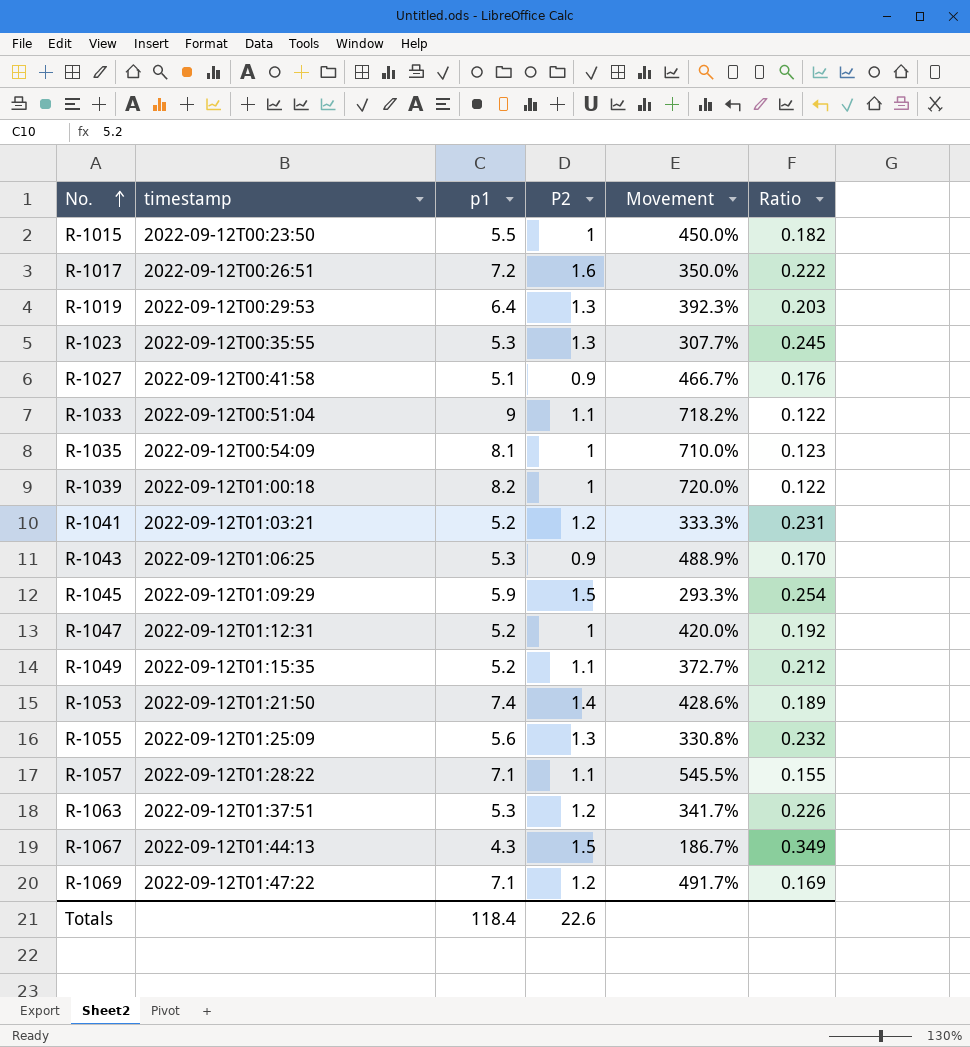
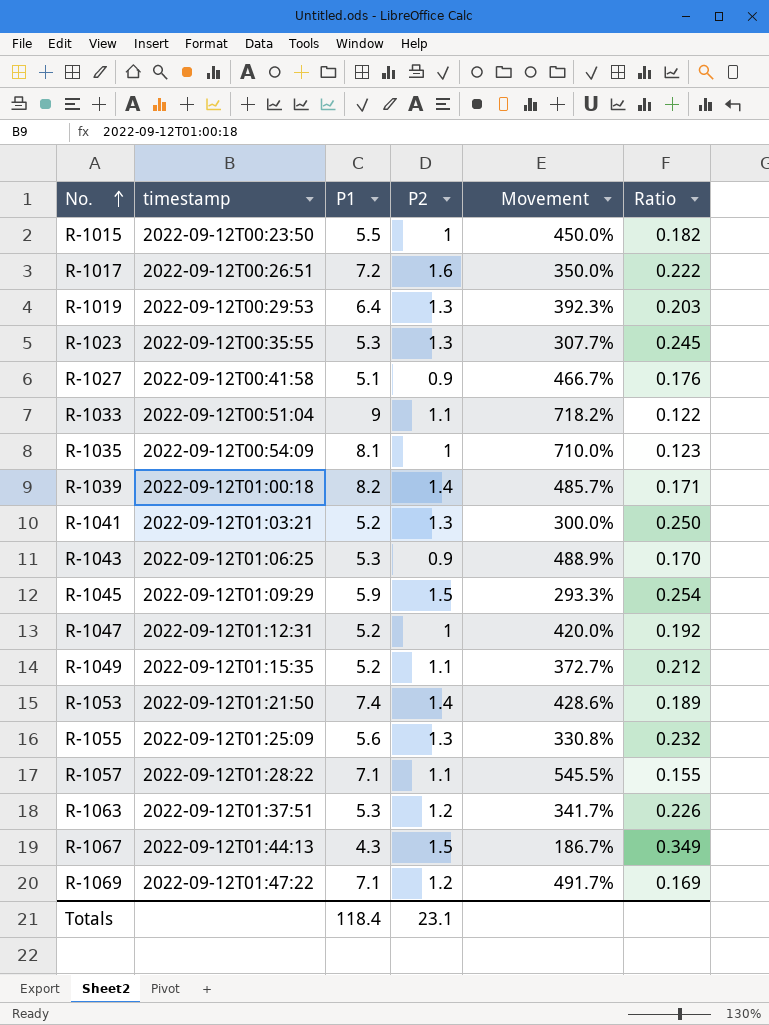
column name: p1 -> P1
R-1039 | P2: 1 -> 1.4
R-1039 | Movement: 720.0% -> 485.7%
R-1039 | Ratio: 0.122 -> 0.171
R-1041 | P2: 1.2 -> 1.3
R-1041 | Movement: 333.3% -> 300.0%
R-1041 | Ratio: 0.231 -> 0.250
Totals | P2: 22.6 -> 23.1

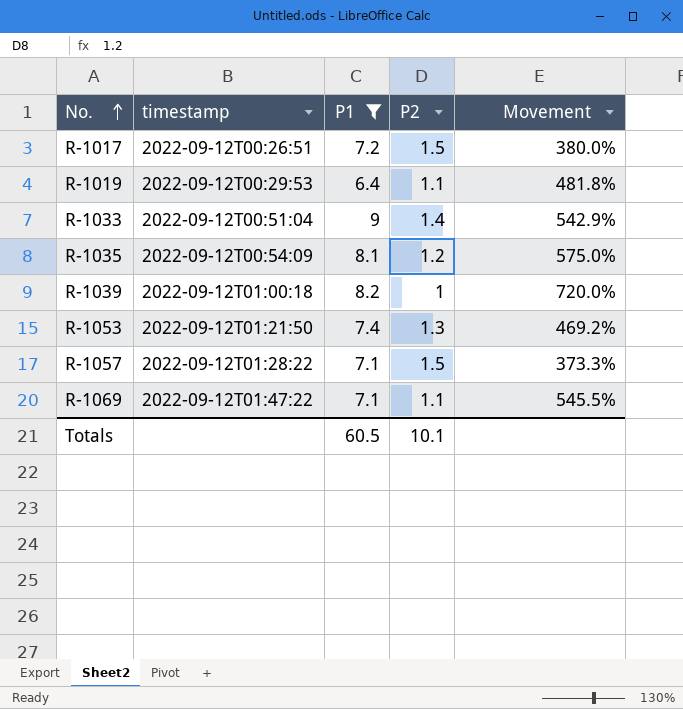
filter: none -> P1 >= 6.4
column Ratio | formula: [P2] / [P1] -> none
R-1017 | P2: 1.6 -> 1.5
R-1017 | Movement: 350.0% -> 380.0%
R-1019 | P2: 1.3 -> 1.1
R-1019 | Movement: 392.3% -> 481.8%
R-1033 | P2: 1.1 -> 1.4
R-1033 | Movement: 718.2% -> 542.9%
R-1035 | P2: 1 -> 1.2
R-1035 | Movement: 710.0% -> 575.0%
R-1039 | P2: 1.4 -> 1
R-1039 | Movement: 485.7% -> 720.0%
R-1053 | P2: 1.4 -> 1.3
R-1053 | Movement: 428.6% -> 469.2%
R-1057 | P2: 1.1 -> 1.5
R-1057 | Movement: 545.5% -> 373.3%
R-1069 | P2: 1.2 -> 1.1
R-1069 | Movement: 491.7% -> 545.5%
Totals | P1: 118.4 -> 60.5
Totals | P2: 23.1 -> 10.1

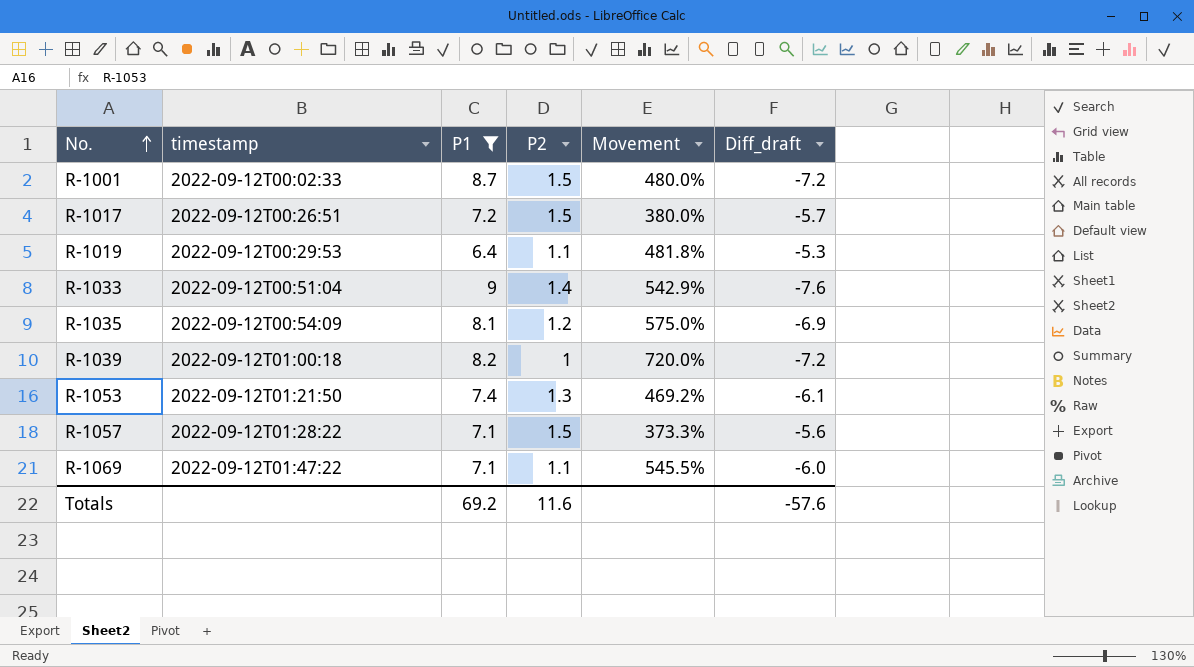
column Diff_draft | formula: none -> [P2] - [P1]
row R-1001: none -> 2022-09-12T00:02:33 | 8.7 | 1.5 | 480.0% | -7.2
Totals | P1: 60.5 -> 69.2
Totals | P2: 10.1 -> 11.6

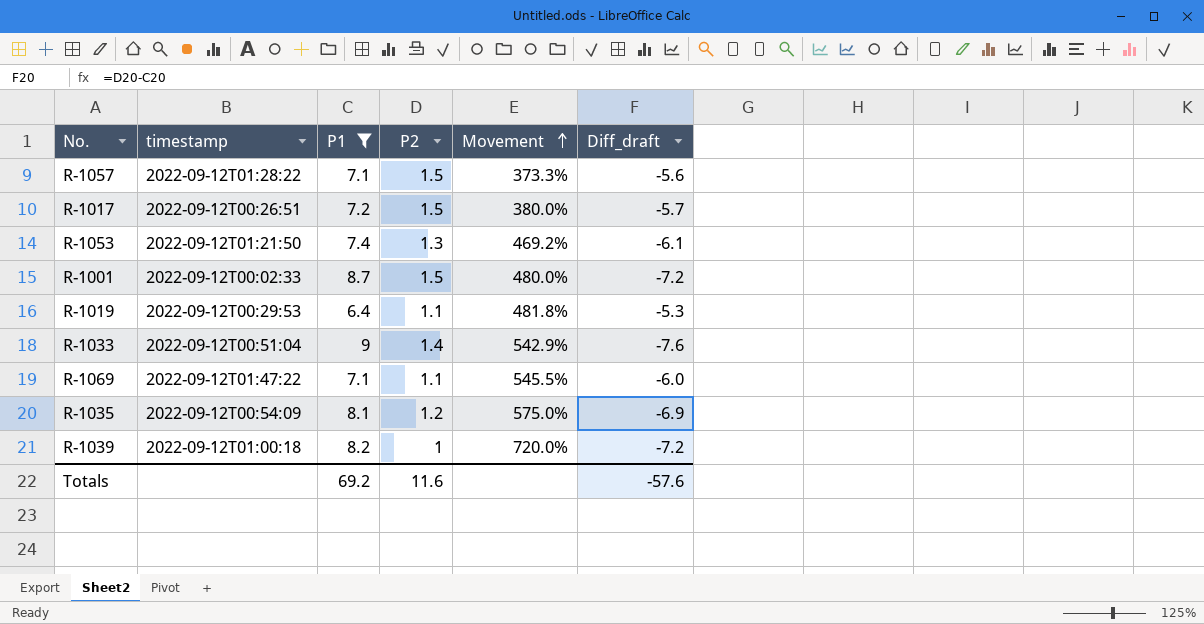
row order: No. ascending -> Movement ascending

